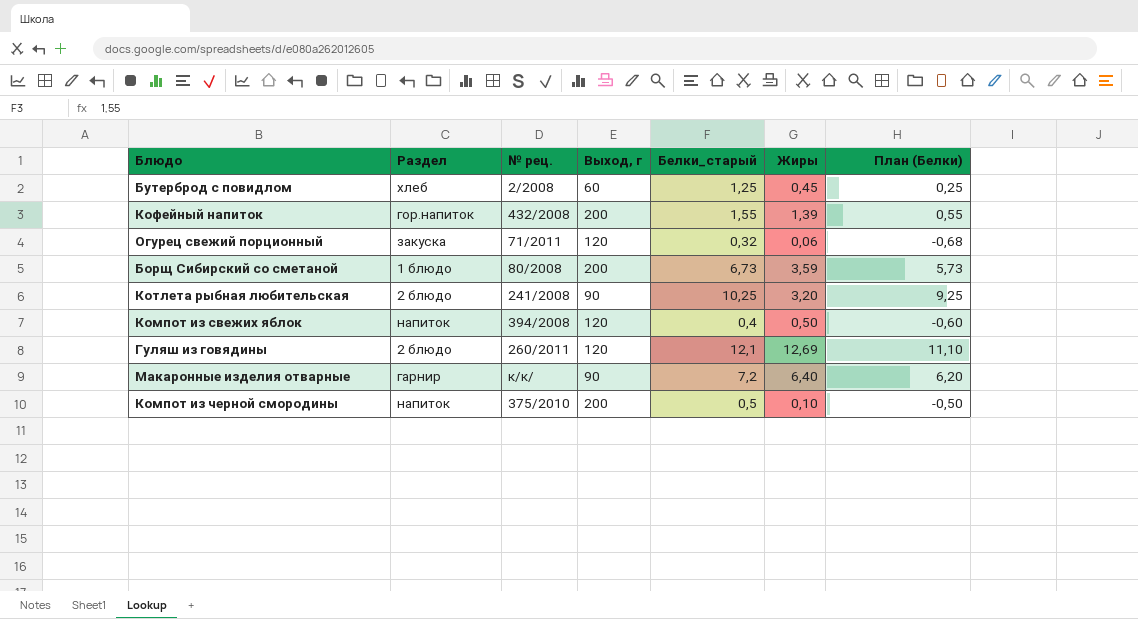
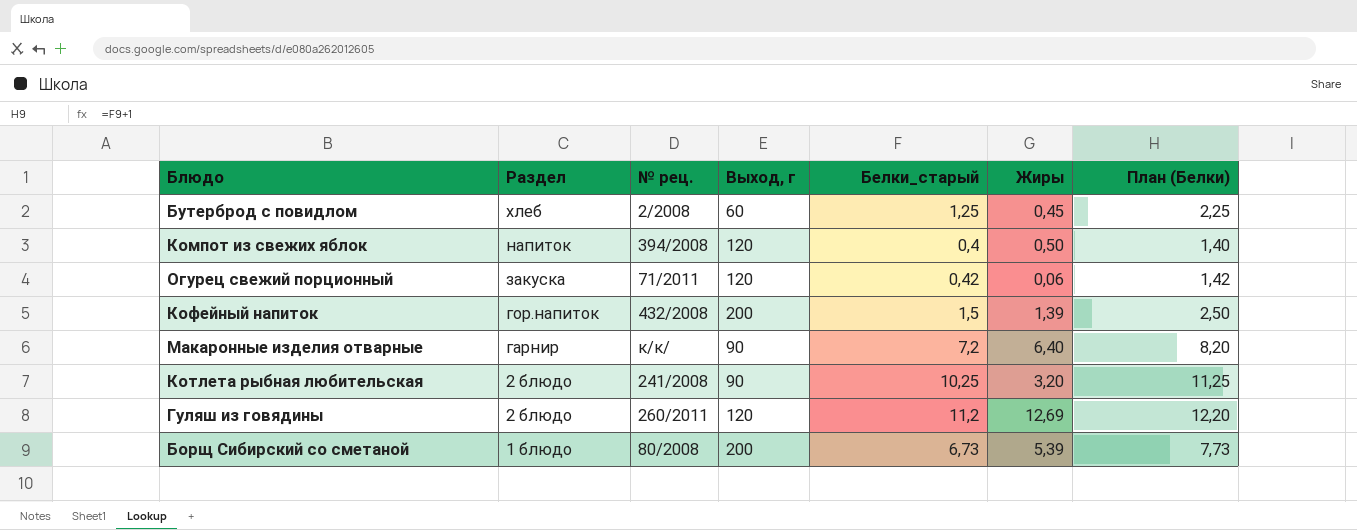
row order: none -> Раздел descending
column План (Белки) | formula: [Белки_старый] - 1 -> [Белки_старый] + 1
row Компот из черной смородины: напиток | 375/2010 | 200 | 0,5 | 0,10 | -0,50 -> none
Огурец свежий порционный | Белки_старый: 0,32 -> 0,42
Кофейный напиток | Белки_старый: 1,55 -> 1,5
Гуляш из говядины | Белки_старый: 12,1 -> 11,2
Борщ Сибирский со сметаной | Жиры: 3,59 -> 5,39

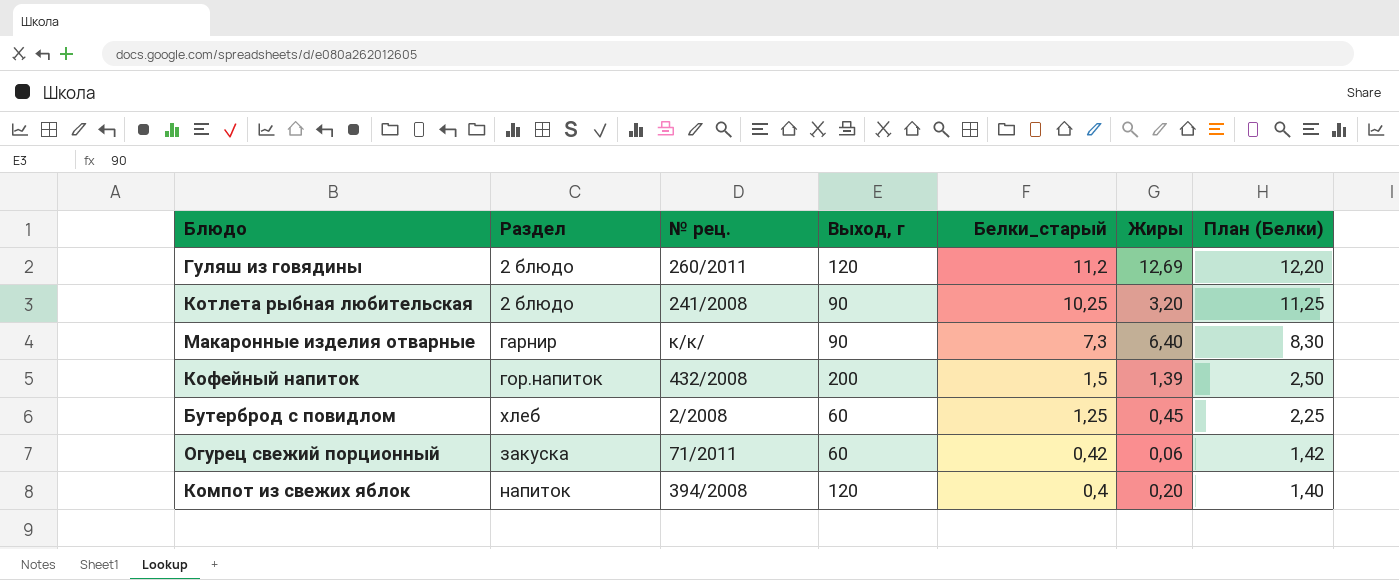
row order: Раздел descending -> Белки_старый descending
row Борщ Сибирский со сметаной: 1 блюдо | 80/2008 | 200 | 6,73 | 5,39 | 7,73 -> none
Макаронные изделия отварные | Белки_старый: 7,2 -> 7,3
Макаронные изделия отварные | План (Белки): 8,20 -> 8,30
Огурец свежий порционный | Выход, г: 120 -> 60
Компот из свежих яблок | Жиры: 0,50 -> 0,20

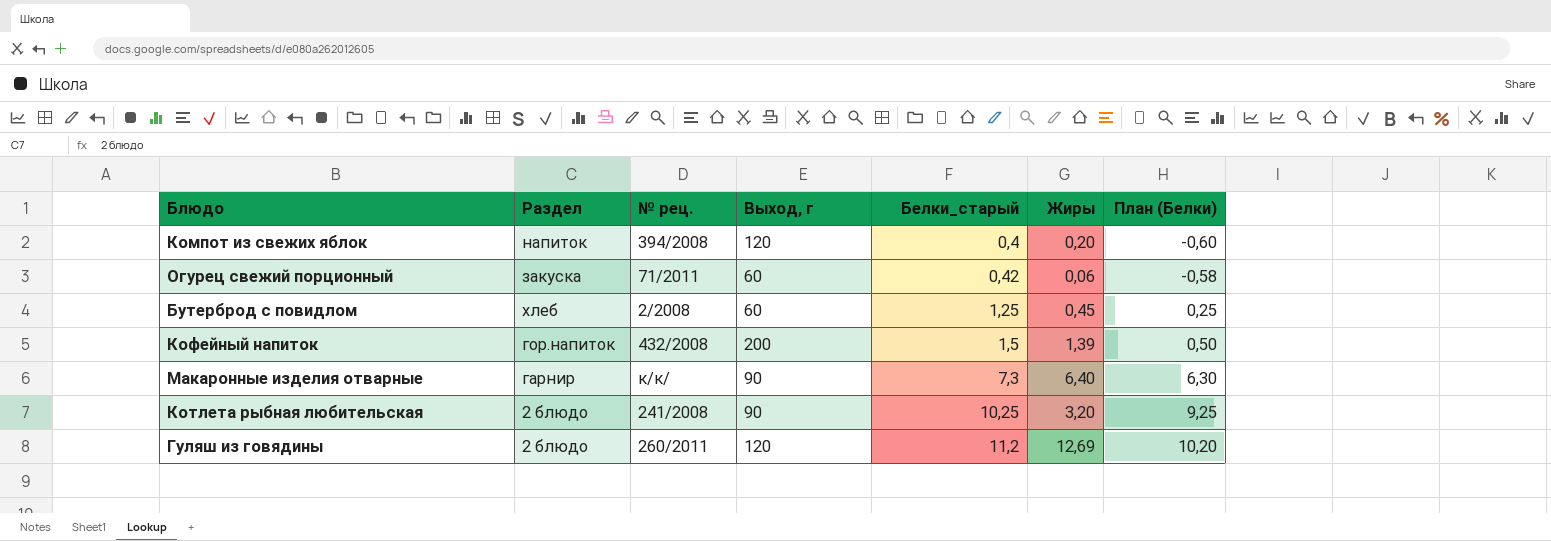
row order: Белки_старый descending -> Белки_старый ascending
column План (Белки) | formula: [Белки_старый] + 1 -> [Белки_старый] - 1

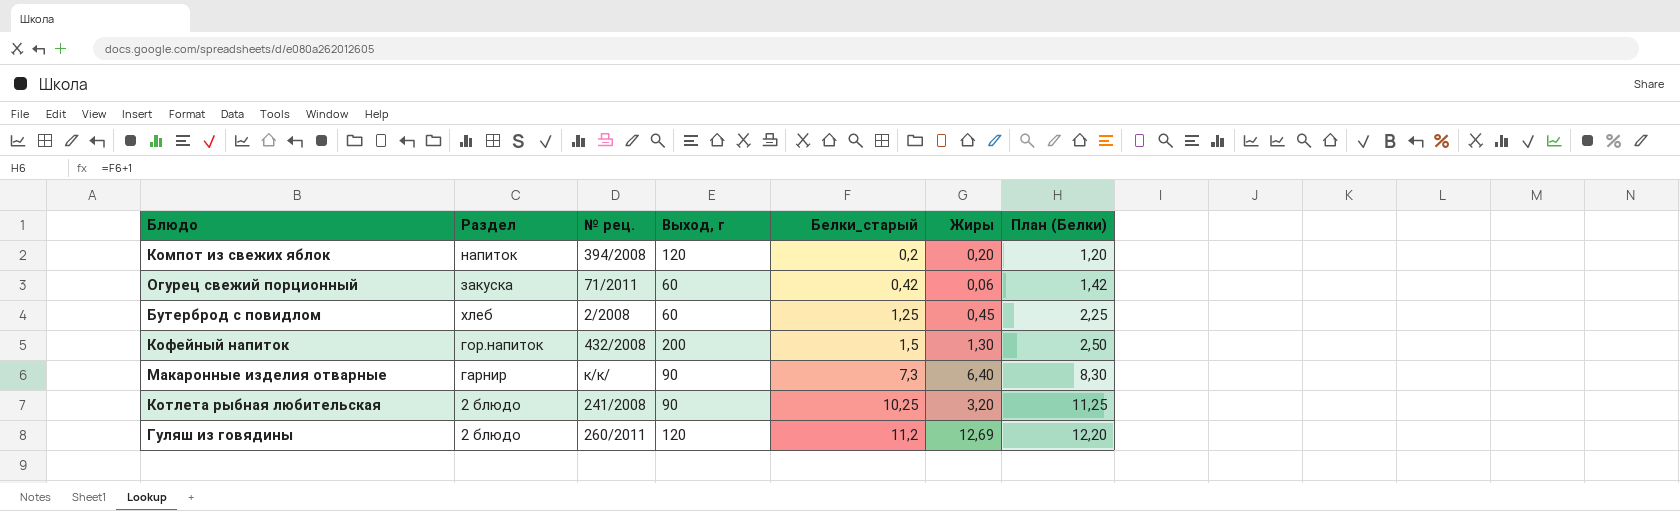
column План (Белки) | formula: [Белки_старый] - 1 -> [Белки_старый] + 1
Компот из свежих яблок | Белки_старый: 0,4 -> 0,2
Кофейный напиток | Жиры: 1,39 -> 1,30

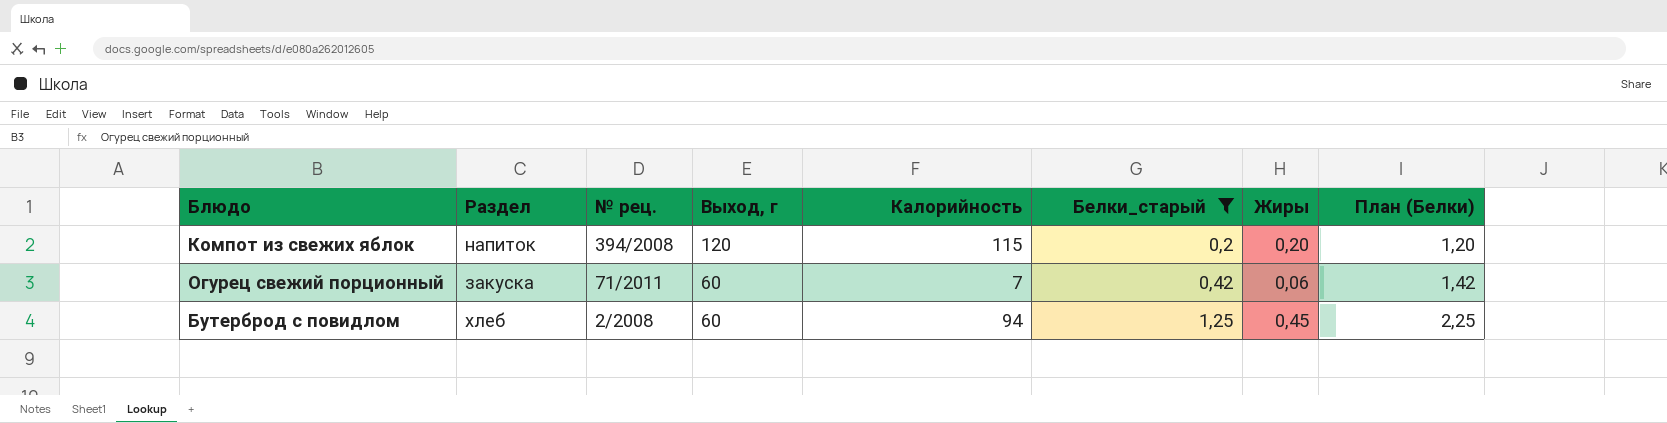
filter: none -> Белки_старый <= 1,25
column Калорийность | position: none -> 5

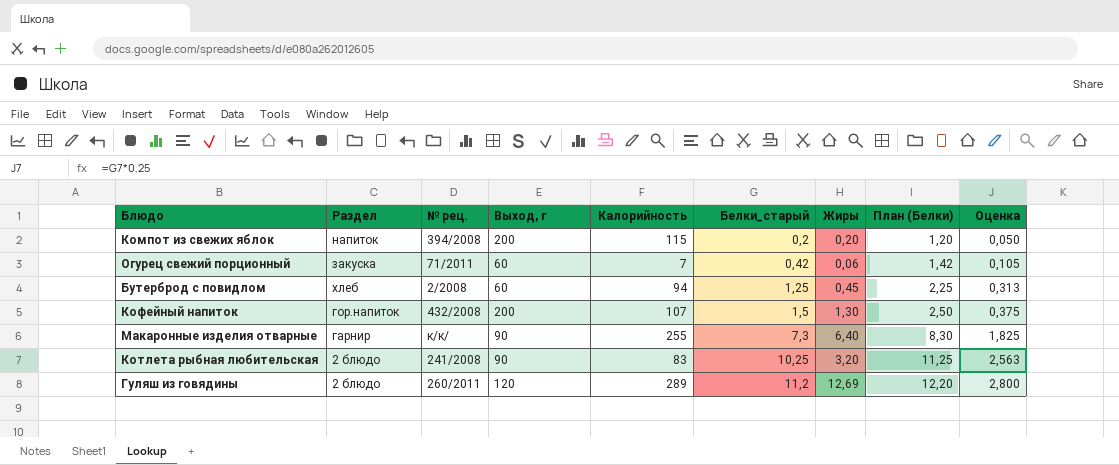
filter: Белки_старый <= 1,25 -> none
column Оценка | formula: none -> [Белки_старый] * 0,25
Компот из свежих яблок | Выход, г: 120 -> 200

